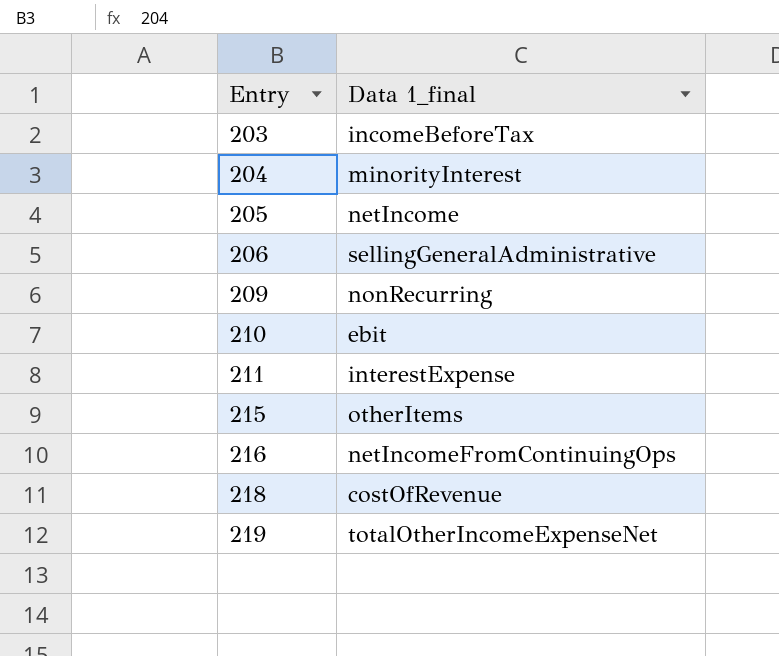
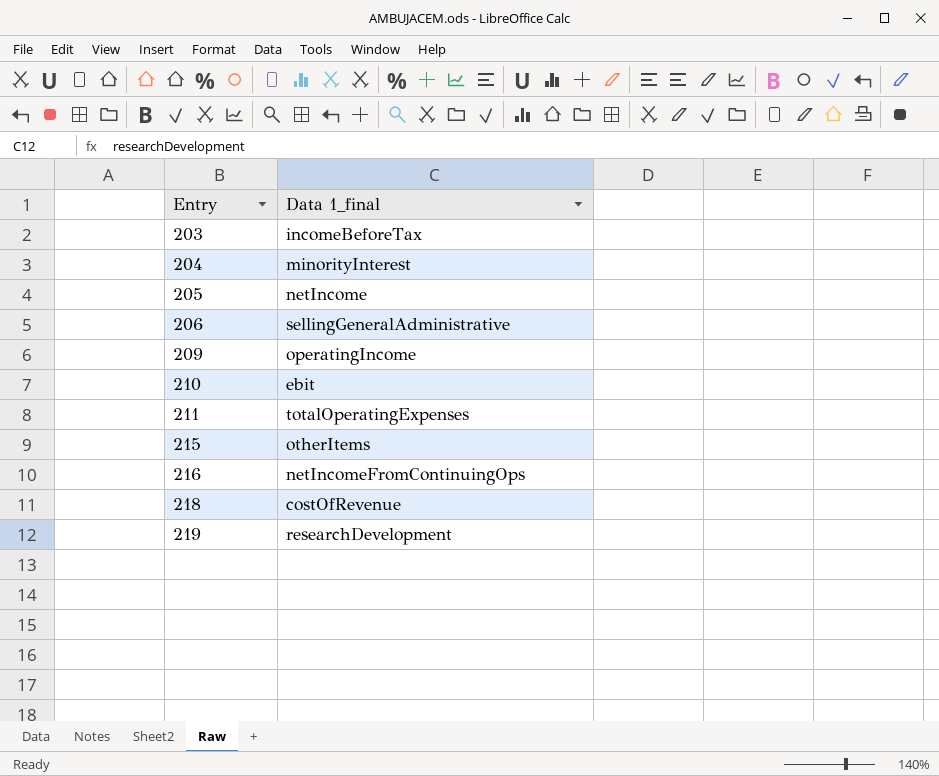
209 | Data 1_final: nonRecurring -> operatingIncome
211 | Data 1_final: interestExpense -> totalOperatingExpenses
219 | Data 1_final: totalOtherIncomeExpenseNet -> researchDevelopment

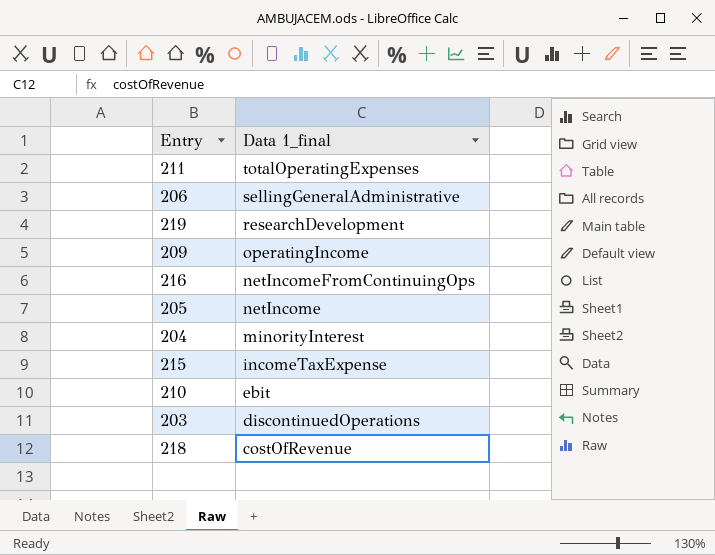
row order: Entry ascending -> Data 1_final descending
215 | Data 1_final: otherItems -> incomeTaxExpense
203 | Data 1_final: incomeBeforeTax -> discontinuedOperations

